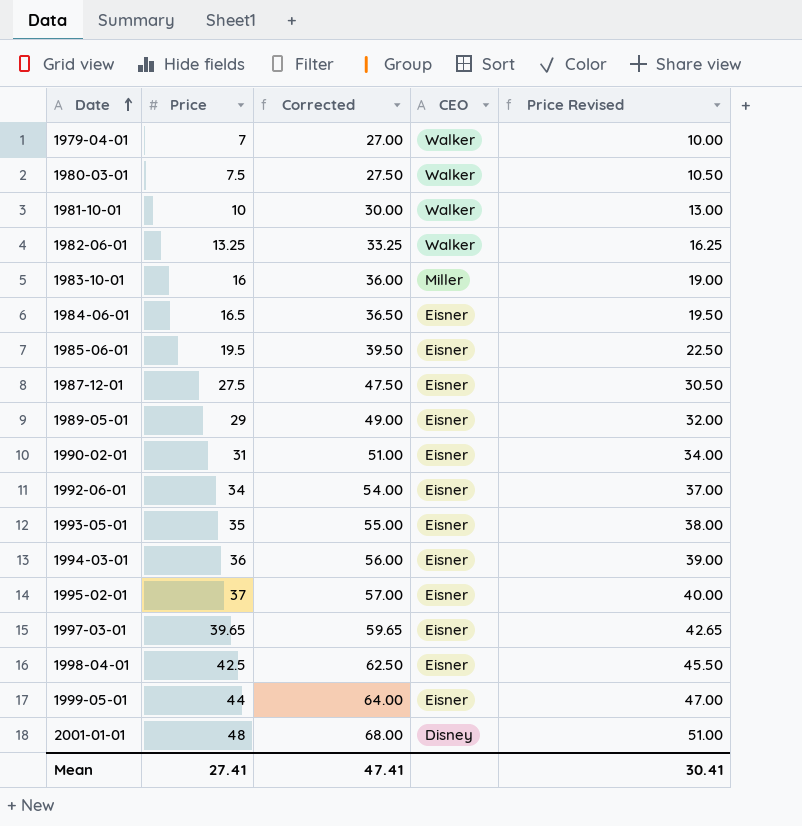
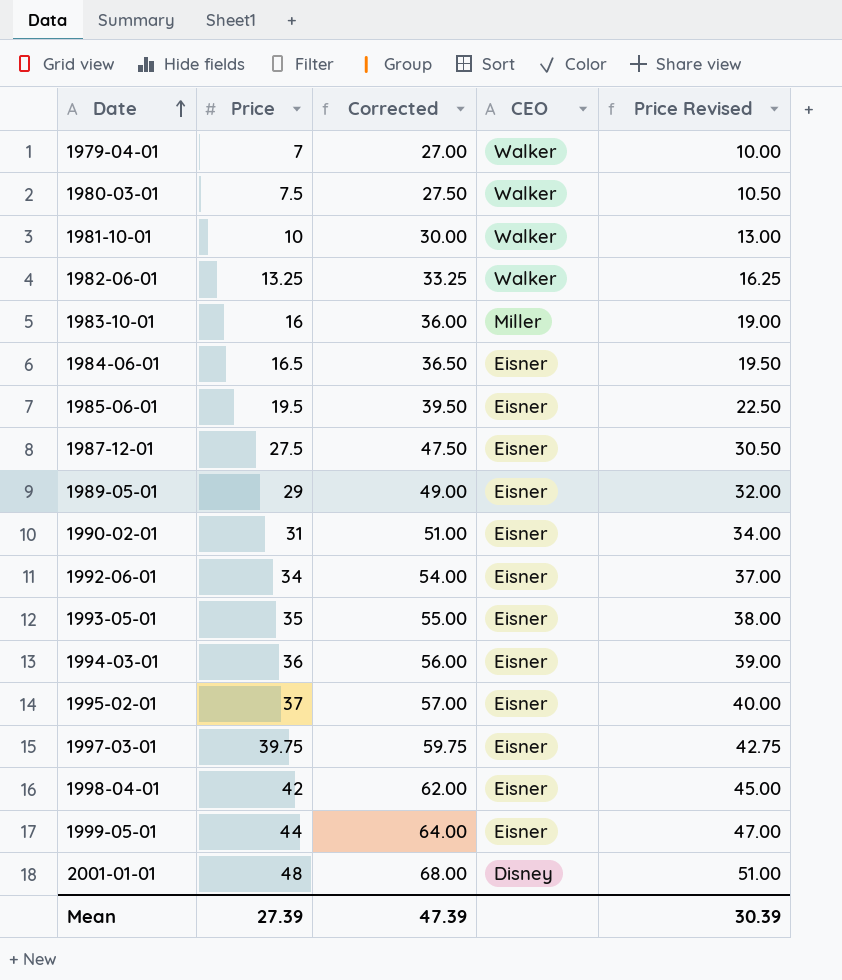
1997-03-01 | Price: 39.65 -> 39.75
1997-03-01 | Corrected: 59.65 -> 59.75
1997-03-01 | Price Revised: 42.65 -> 42.75
1998-04-01 | Price: 42.5 -> 42
1998-04-01 | Corrected: 62.50 -> 62.00
1998-04-01 | Price Revised: 45.50 -> 45.00
Mean | Price: 27.41 -> 27.39
Mean | Corrected: 47.41 -> 47.39
Mean | Price Revised: 30.41 -> 30.39

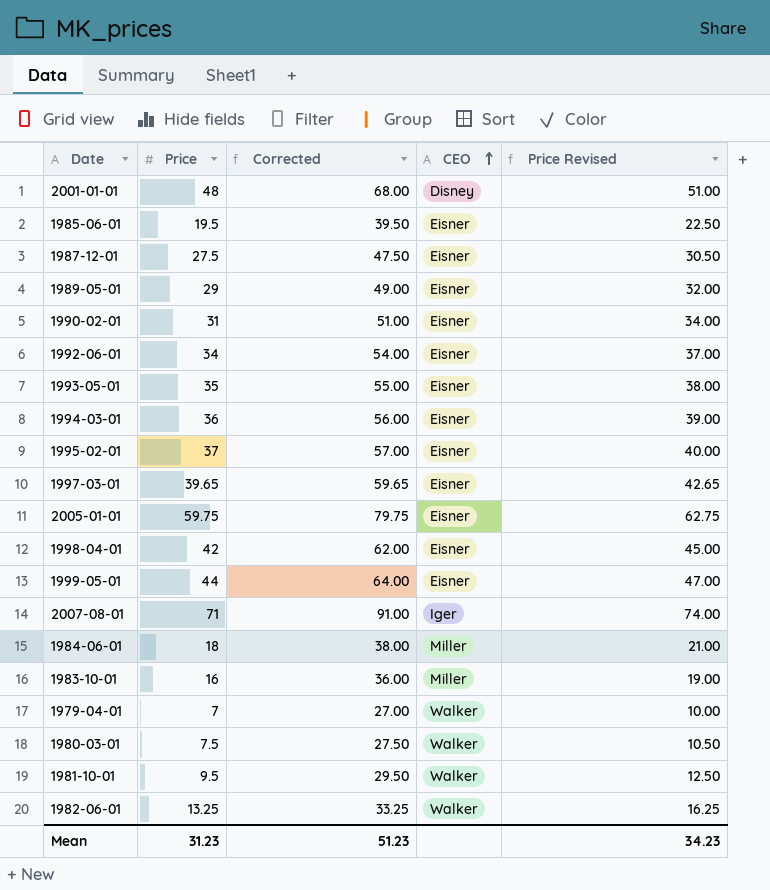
row order: Date ascending -> CEO ascending
1997-03-01 | Price: 39.75 -> 39.65
1997-03-01 | Corrected: 59.75 -> 59.65
1997-03-01 | Price Revised: 42.75 -> 42.65
row 2005-01-01: none -> 59.75 | 79.75 | Eisner | 62.75
row 2007-08-01: none -> 71 | 91.00 | Iger | 74.00
1984-06-01 | Price: 16.5 -> 18
1984-06-01 | Corrected: 36.50 -> 38.00
1984-06-01 | CEO: Eisner -> Miller
1984-06-01 | Price Revised: 19.50 -> 21.00
1981-10-01 | Price: 10 -> 9.5
1981-10-01 | Corrected: 30.00 -> 29.50
1981-10-01 | Price Revised: 13.00 -> 12.50
Mean | Price: 27.39 -> 31.23
Mean | Corrected: 47.39 -> 51.23
Mean | Price Revised: 30.39 -> 34.23

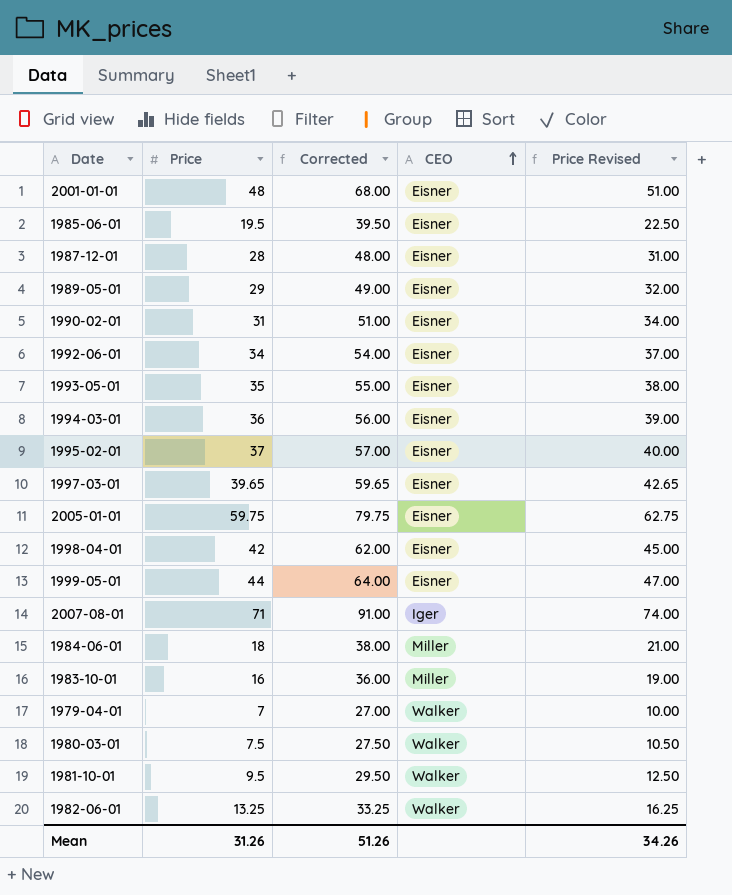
2001-01-01 | CEO: Disney -> Eisner
1987-12-01 | Price: 27.5 -> 28
1987-12-01 | Corrected: 47.50 -> 48.00
1987-12-01 | Price Revised: 30.50 -> 31.00
Mean | Price: 31.23 -> 31.26
Mean | Corrected: 51.23 -> 51.26
Mean | Price Revised: 34.23 -> 34.26

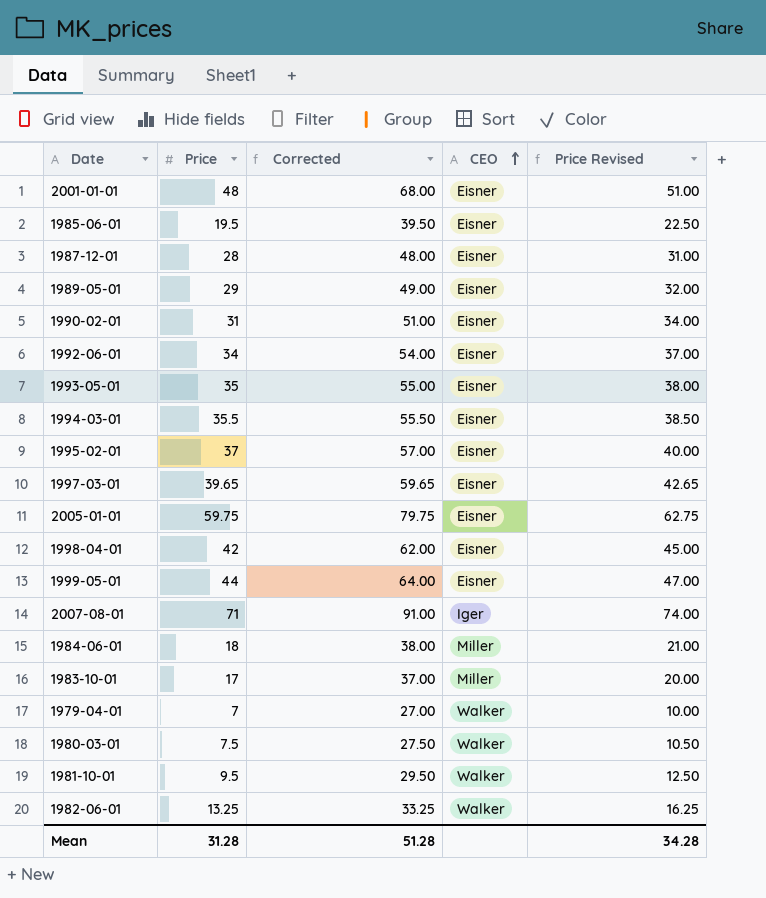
1994-03-01 | Price: 36 -> 35.5
1994-03-01 | Corrected: 56.00 -> 55.50
1994-03-01 | Price Revised: 39.00 -> 38.50
1983-10-01 | Price: 16 -> 17
1983-10-01 | Corrected: 36.00 -> 37.00
1983-10-01 | Price Revised: 19.00 -> 20.00
Mean | Price: 31.26 -> 31.28
Mean | Corrected: 51.26 -> 51.28
Mean | Price Revised: 34.26 -> 34.28

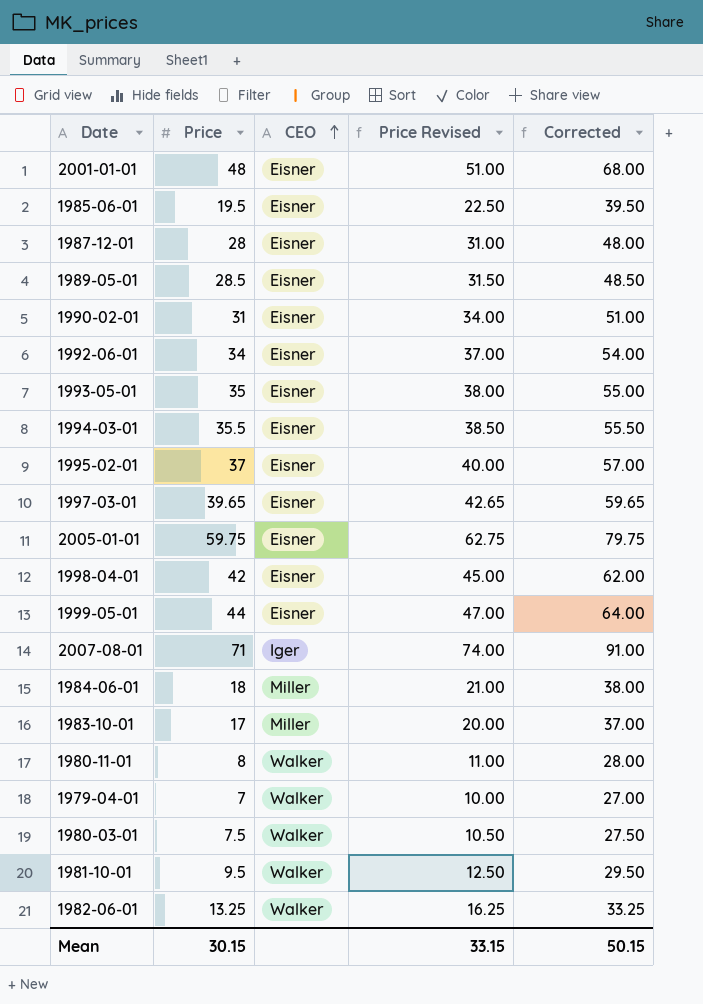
column Corrected | position: 3 -> 5
1989-05-01 | Price: 29 -> 28.5
1989-05-01 | Price Revised: 32.00 -> 31.50
1989-05-01 | Corrected: 49.00 -> 48.50
row 1980-11-01: none -> 8 | Walker | 11.00 | 28.00
Mean | Price: 31.28 -> 30.15
Mean | Price Revised: 34.28 -> 33.15
Mean | Corrected: 51.28 -> 50.15

